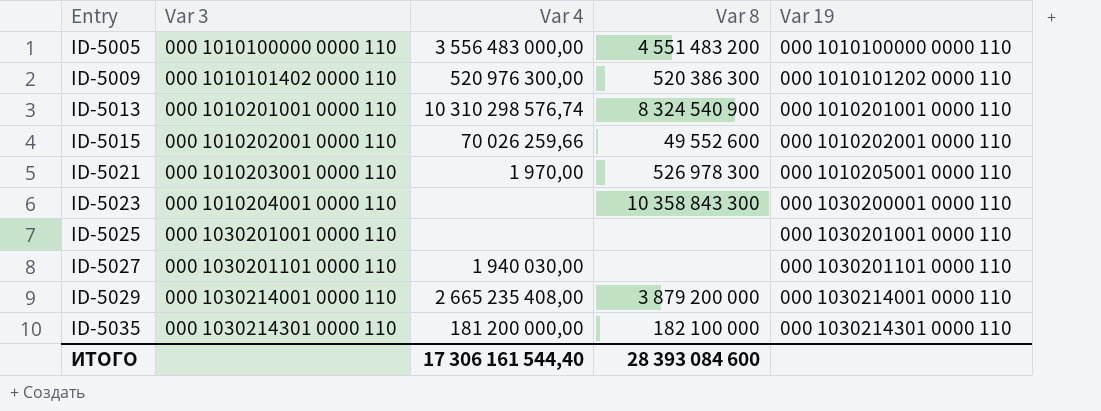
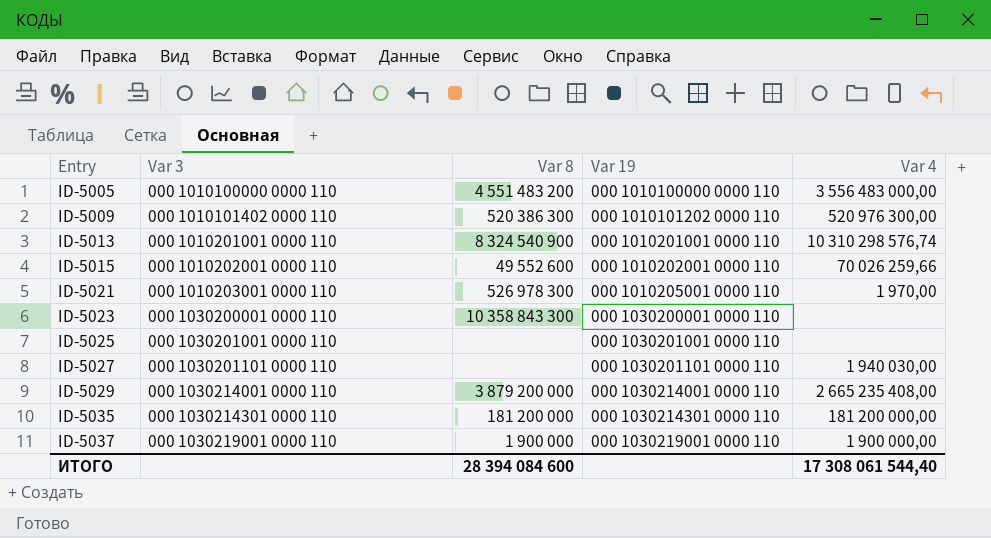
column Var 4 | position: 3 -> 5
ID-5023 | Var 3: 000 1010204001 0000 110 -> 000 1030200001 0000 110
ID-5035 | Var 8: 182 100 000 -> 181 200 000
row ID-5037: none -> 000 1030219001 0000 110 | 1 900 000 | 000 1030219001 0000 110 | 1 900 000,00
ИТОГО | Var 8: 28 393 084 600 -> 28 394 084 600
ИТОГО | Var 4: 17 306 161 544,40 -> 17 308 061 544,40

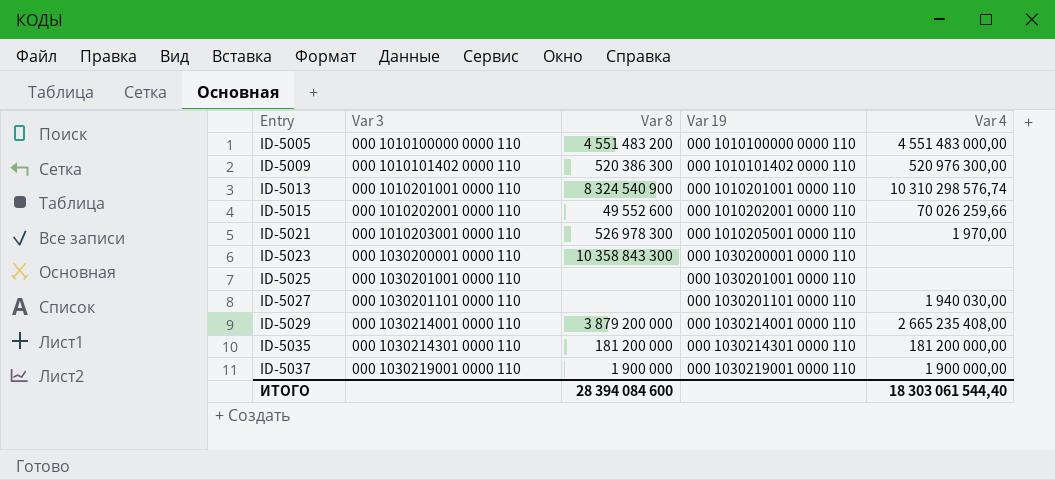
ID-5005 | Var 4: 3 556 483 000,00 -> 4 551 483 000,00
ID-5009 | Var 19: 000 1010101202 0000 110 -> 000 1010101402 0000 110
ИТОГО | Var 4: 17 308 061 544,40 -> 18 303 061 544,40

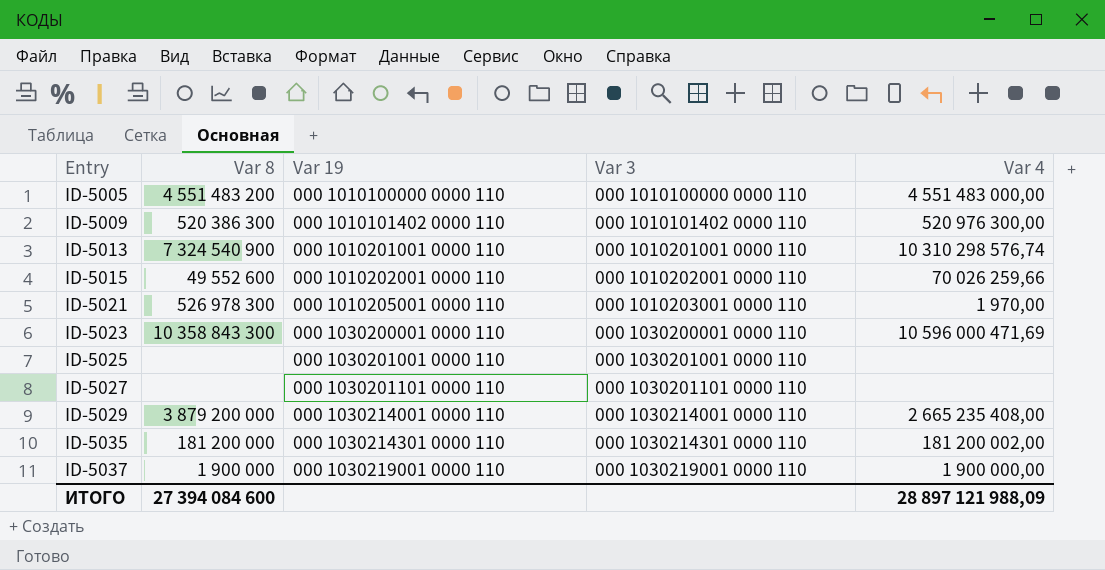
column Var 3 | position: 2 -> 4
ID-5013 | Var 8: 8 324 540 900 -> 7 324 540 900
ID-5023 | Var 4: none -> 10 596 000 471,69
ID-5027 | Var 4: 1 940 030,00 -> none
ID-5035 | Var 4: 181 200 000,00 -> 181 200 002,00
ИТОГО | Var 8: 28 394 084 600 -> 27 394 084 600
ИТОГО | Var 4: 18 303 061 544,40 -> 28 897 121 988,09

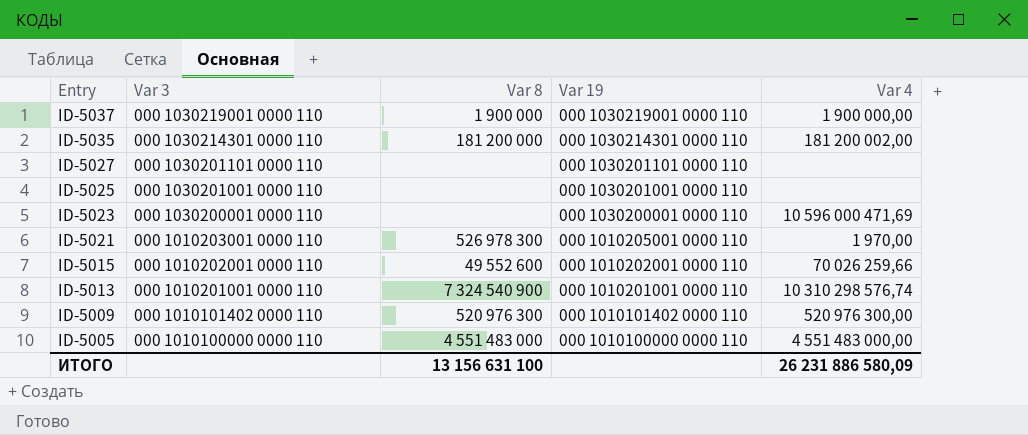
row order: Entry ascending -> Entry descending
column Var 3 | position: 4 -> 2
row ID-5029: 3 879 200 000 | 000 1030214001 0000 110 | 000 1030214001 0000 110 | 2 665 235 408,00 -> none
ID-5023 | Var 8: 10 358 843 300 -> none
ID-5009 | Var 8: 520 386 300 -> 520 976 300
ID-5005 | Var 8: 4 551 483 200 -> 4 551 483 000
ИТОГО | Var 8: 27 394 084 600 -> 13 156 631 100
ИТОГО | Var 4: 28 897 121 988,09 -> 26 231 886 580,09

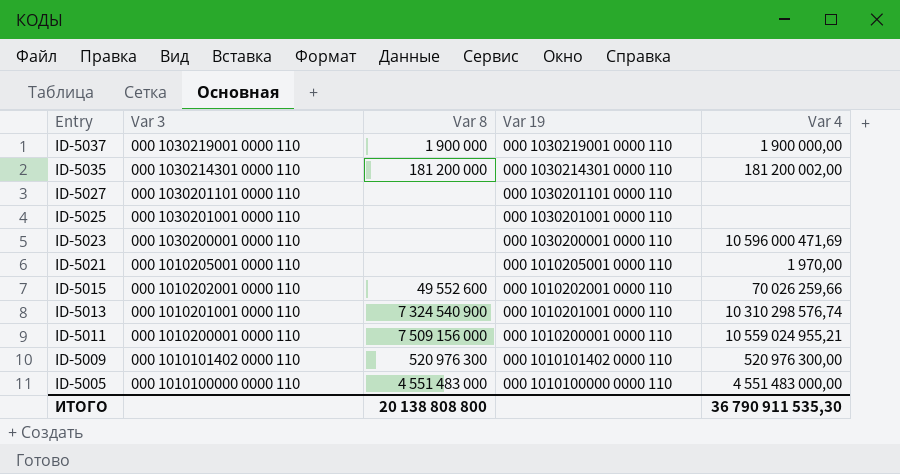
ID-5021 | Var 3: 000 1010203001 0000 110 -> 000 1010205001 0000 110
ID-5021 | Var 8: 526 978 300 -> none
row ID-5011: none -> 000 1010200001 0000 110 | 7 509 156 000 | 000 1010200001 0000 110 | 10 559 024 955,21
ИТОГО | Var 8: 13 156 631 100 -> 20 138 808 800
ИТОГО | Var 4: 26 231 886 580,09 -> 36 790 911 535,30

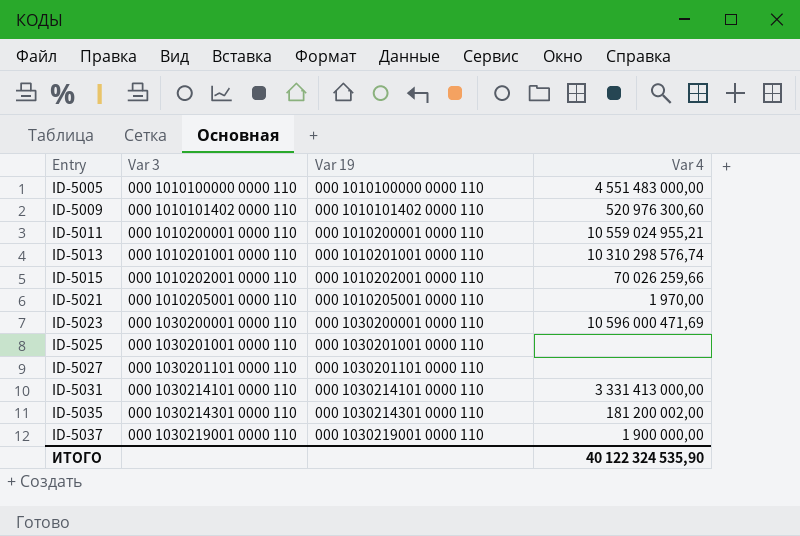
row order: Entry descending -> Entry ascending
column Var 8 | position: 3 -> none
ID-5009 | Var 4: 520 976 300,00 -> 520 976 300,60
row ID-5031: none -> 000 1030214101 0000 110 | 000 1030214101 0000 110 | 3 331 413 000,00
ИТОГО | Var 4: 36 790 911 535,30 -> 40 122 324 535,90

